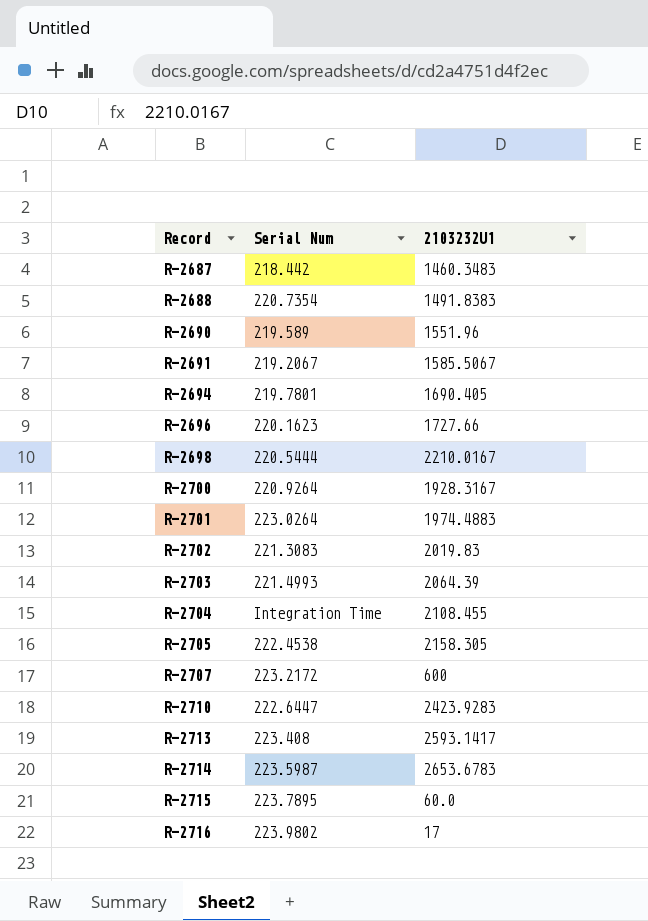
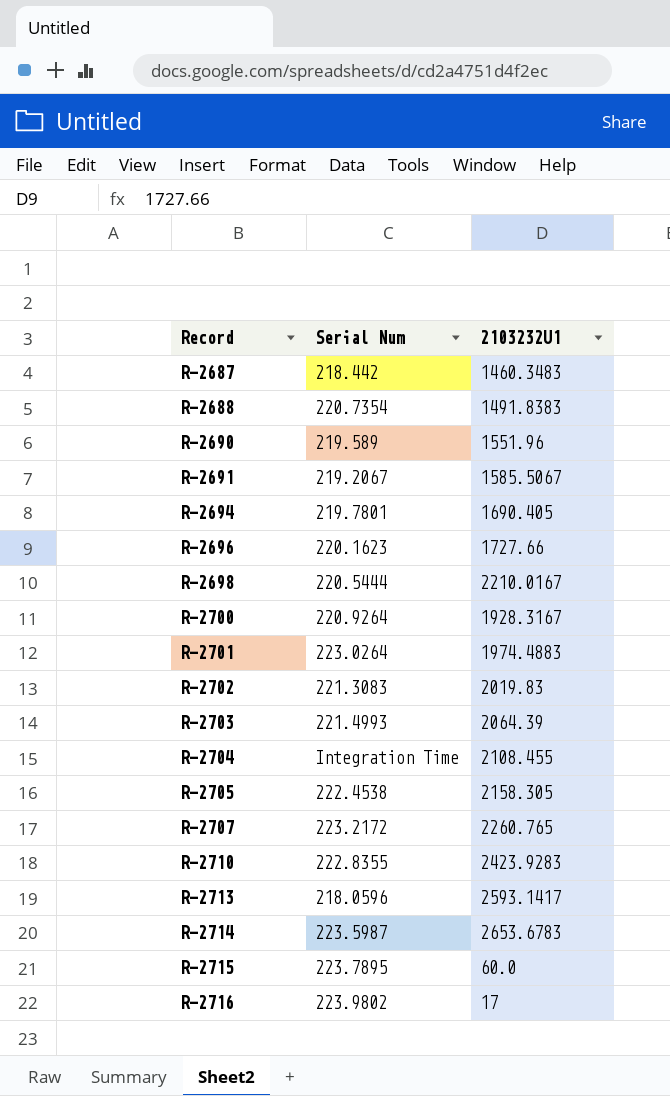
R-2707 | 2103232U1: 600 -> 2260.765
R-2710 | Serial Num: 222.6447 -> 222.8355
R-2713 | Serial Num: 223.408 -> 218.0596

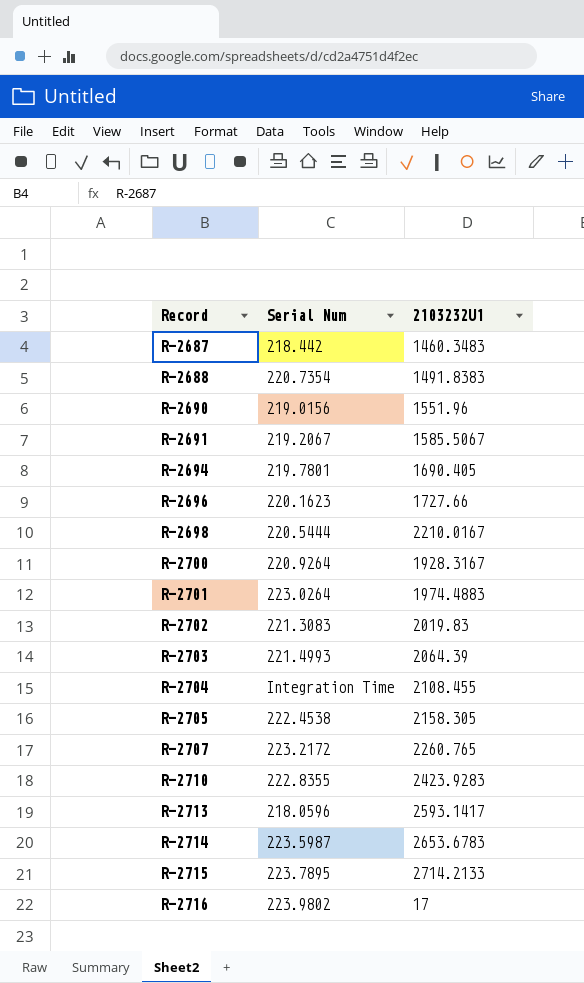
R-2690 | Serial Num: 219.589 -> 219.0156
R-2715 | 2103232U1: 60.0 -> 2714.2133

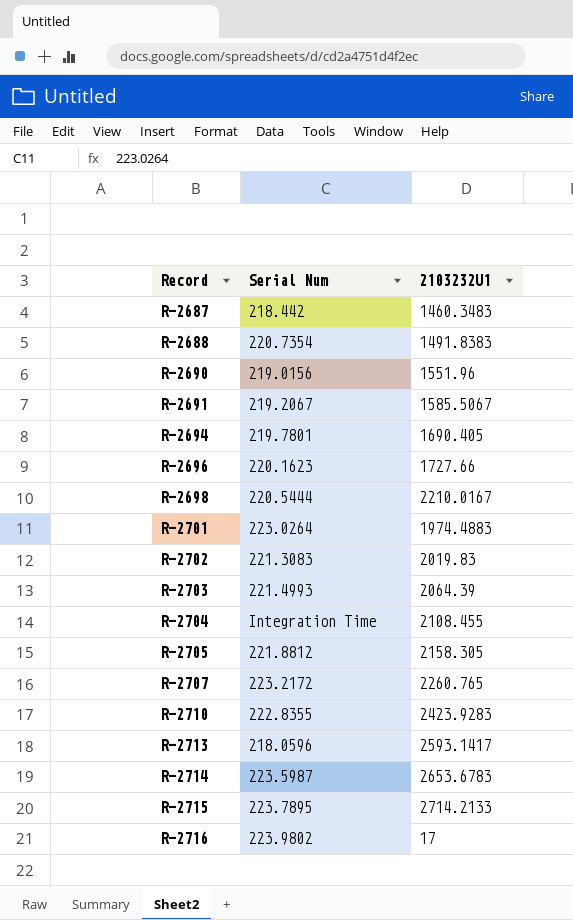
row R-2700: 220.9264 | 1928.3167 -> none
R-2705 | Serial Num: 222.4538 -> 221.8812

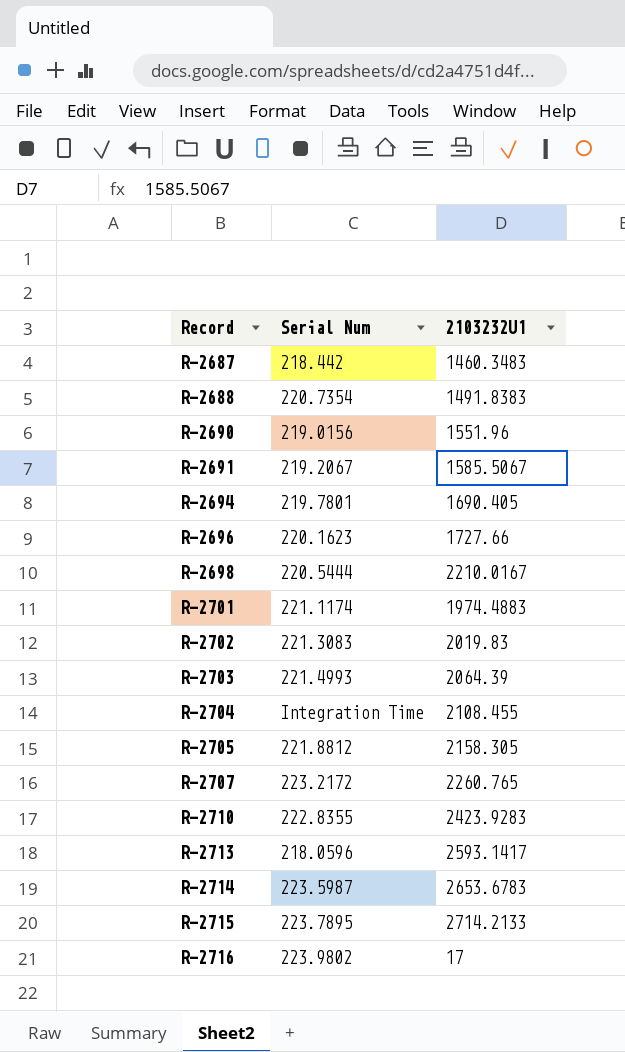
R-2701 | Serial Num: 223.0264 -> 221.1174

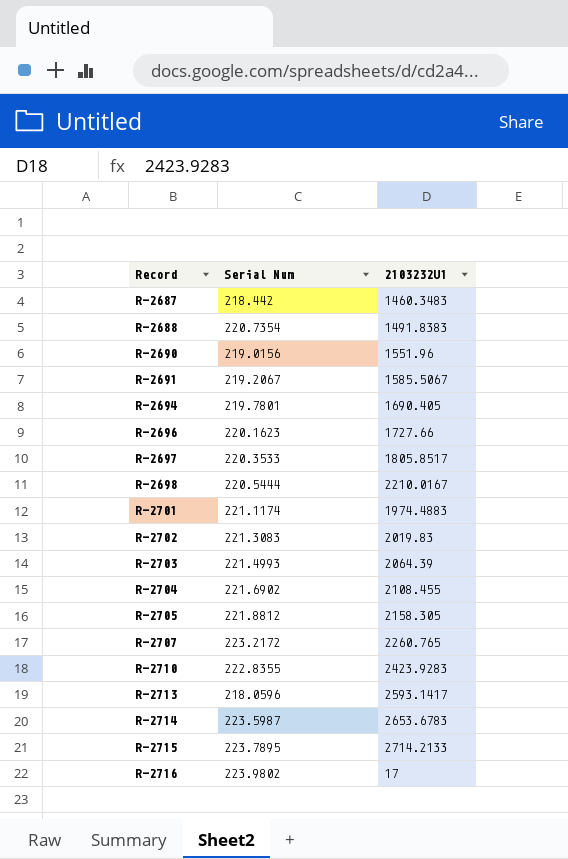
row R-2697: none -> 220.3533 | 1805.8517
R-2704 | Serial Num: Integration Time -> 221.6902

